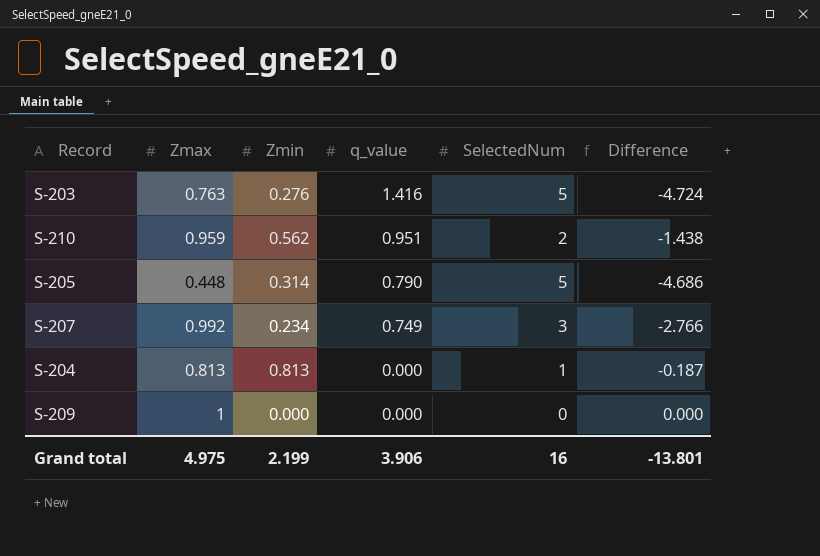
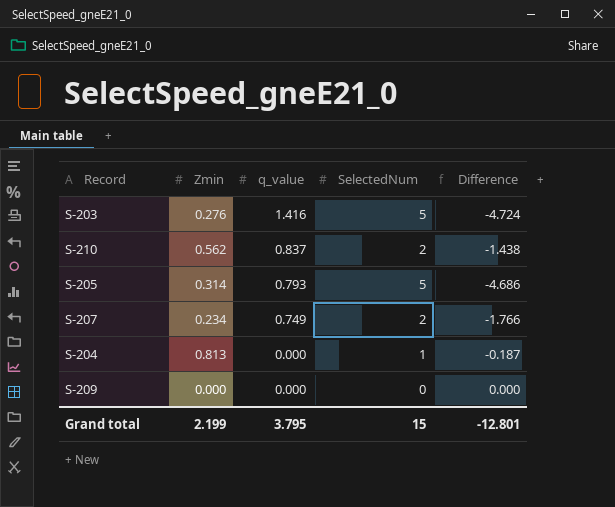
column Zmax | position: 2 -> none
S-210 | q_value: 0.951 -> 0.837
S-205 | q_value: 0.790 -> 0.793
S-207 | SelectedNum: 3 -> 2
S-207 | Difference: -2.766 -> -1.766
Grand total | q_value: 3.906 -> 3.795
Grand total | SelectedNum: 16 -> 15
Grand total | Difference: -13.801 -> -12.801

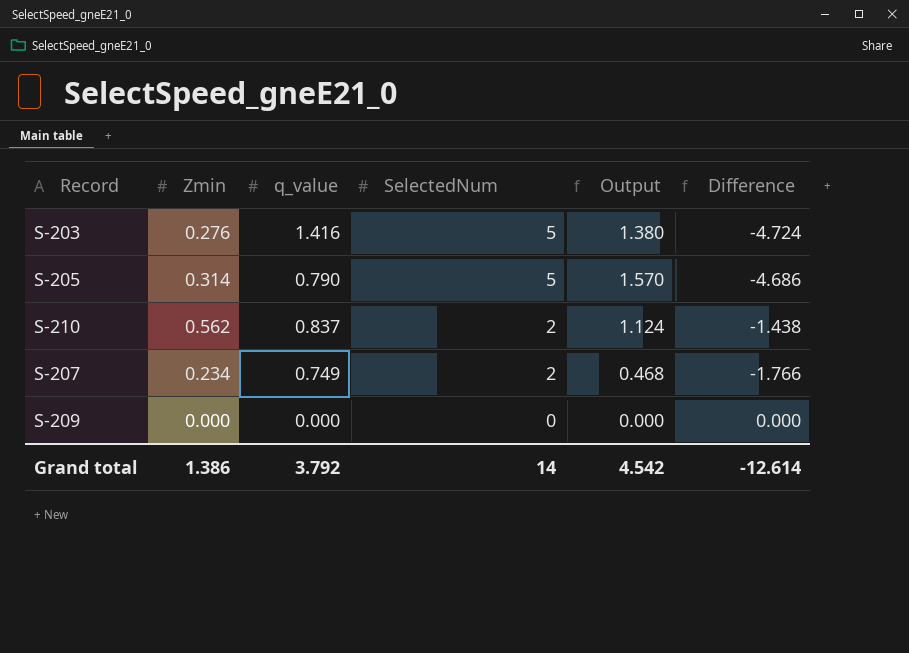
row order: q_value descending -> SelectedNum descending
column Output | formula: none -> [Zmin] * [SelectedNum]
row S-204: 0.813 | 0.000 | 1 | -0.187 -> none
S-205 | q_value: 0.793 -> 0.790
Grand total | Zmin: 2.199 -> 1.386
Grand total | q_value: 3.795 -> 3.792
Grand total | SelectedNum: 15 -> 14
Grand total | Difference: -12.801 -> -12.614

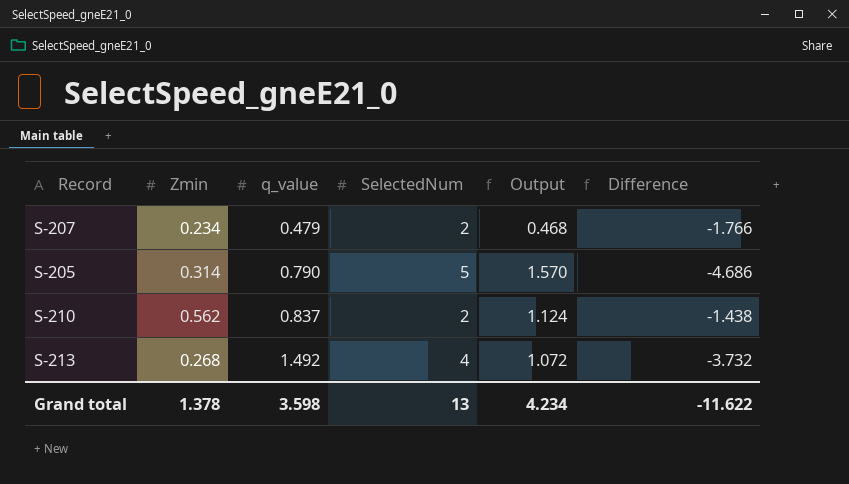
row order: SelectedNum descending -> q_value ascending
row S-203: 0.276 | 1.416 | 5 | 1.380 | -4.724 -> none
row S-209: 0.000 | 0.000 | 0 | 0.000 | 0.000 -> none
S-207 | q_value: 0.749 -> 0.479
row S-213: none -> 0.268 | 1.492 | 4 | 1.072 | -3.732
Grand total | Zmin: 1.386 -> 1.378
Grand total | q_value: 3.792 -> 3.598
Grand total | SelectedNum: 14 -> 13
Grand total | Output: 4.542 -> 4.234
Grand total | Difference: -12.614 -> -11.622

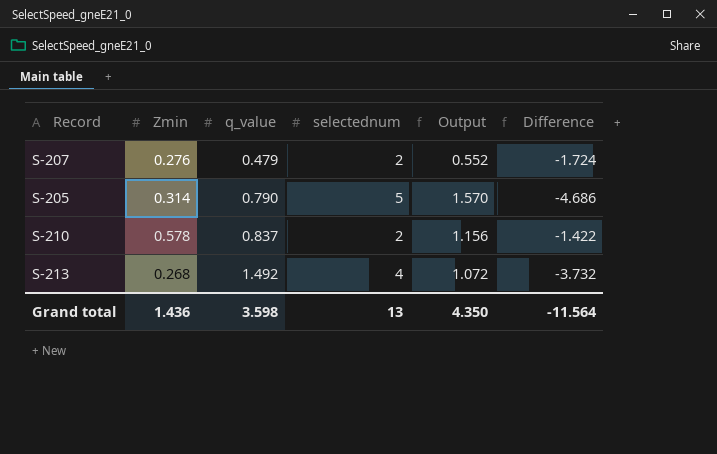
column name: SelectedNum -> selectednum
S-207 | Zmin: 0.234 -> 0.276
S-207 | Output: 0.468 -> 0.552
S-207 | Difference: -1.766 -> -1.724
S-210 | Zmin: 0.562 -> 0.578
S-210 | Output: 1.124 -> 1.156
S-210 | Difference: -1.438 -> -1.422
Grand total | Zmin: 1.378 -> 1.436
Grand total | Output: 4.234 -> 4.350
Grand total | Difference: -11.622 -> -11.564

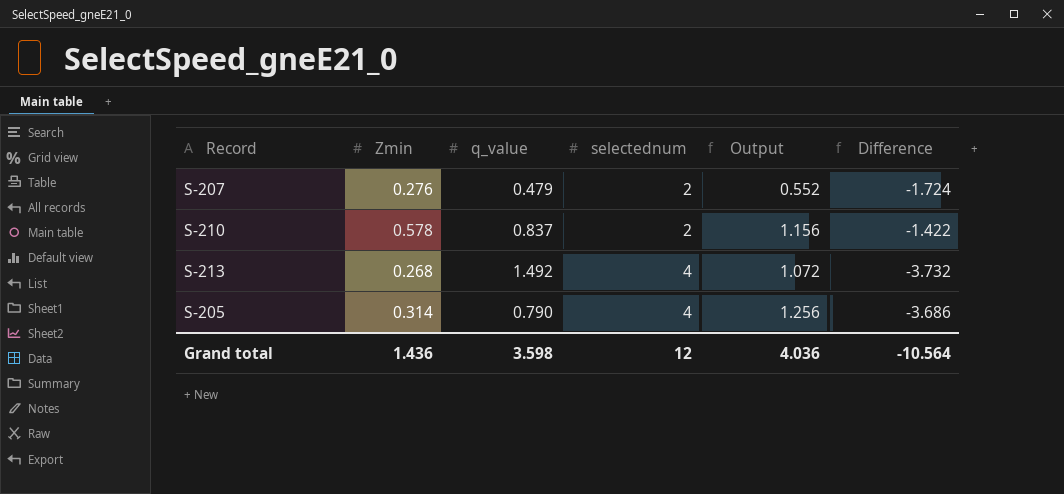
row order: q_value ascending -> selectednum ascending
S-205 | selectednum: 5 -> 4
S-205 | Output: 1.570 -> 1.256
S-205 | Difference: -4.686 -> -3.686
Grand total | selectednum: 13 -> 12
Grand total | Output: 4.350 -> 4.036
Grand total | Difference: -11.564 -> -10.564

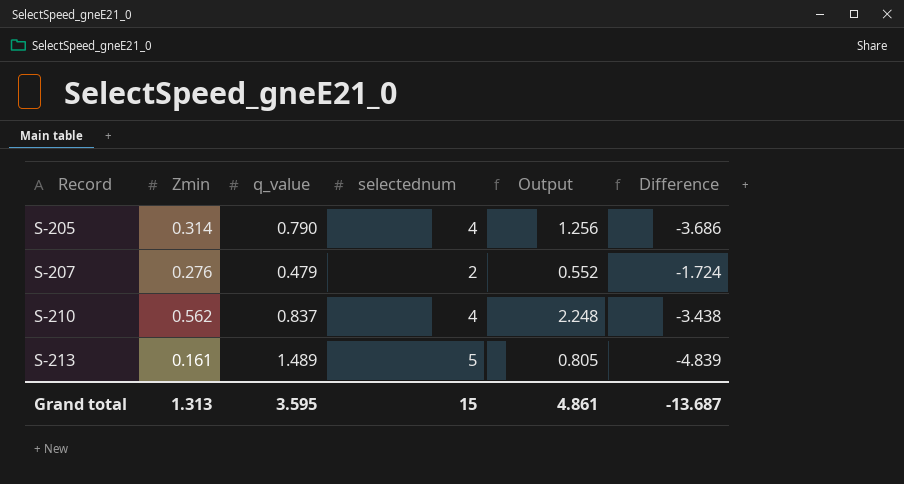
row order: selectednum ascending -> Record ascending
S-210 | Zmin: 0.578 -> 0.562
S-210 | selectednum: 2 -> 4
S-210 | Output: 1.156 -> 2.248
S-210 | Difference: -1.422 -> -3.438
S-213 | Zmin: 0.268 -> 0.161
S-213 | q_value: 1.492 -> 1.489
S-213 | selectednum: 4 -> 5
S-213 | Output: 1.072 -> 0.805
S-213 | Difference: -3.732 -> -4.839
Grand total | Zmin: 1.436 -> 1.313
Grand total | q_value: 3.598 -> 3.595
Grand total | selectednum: 12 -> 15
Grand total | Output: 4.036 -> 4.861
Grand total | Difference: -10.564 -> -13.687

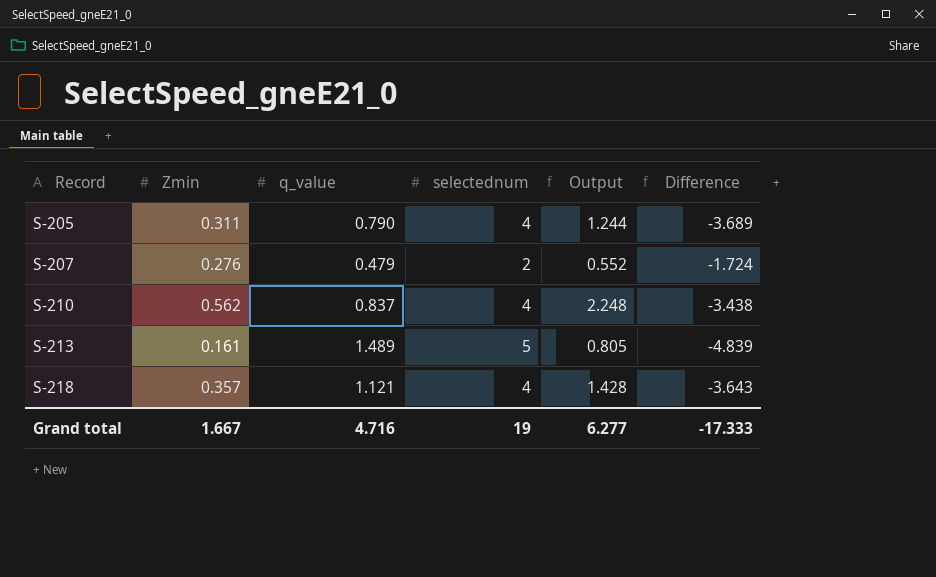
S-205 | Zmin: 0.314 -> 0.311
S-205 | Output: 1.256 -> 1.244
S-205 | Difference: -3.686 -> -3.689
row S-218: none -> 0.357 | 1.121 | 4 | 1.428 | -3.643
Grand total | Zmin: 1.313 -> 1.667
Grand total | q_value: 3.595 -> 4.716
Grand total | selectednum: 15 -> 19
Grand total | Output: 4.861 -> 6.277
Grand total | Difference: -13.687 -> -17.333

